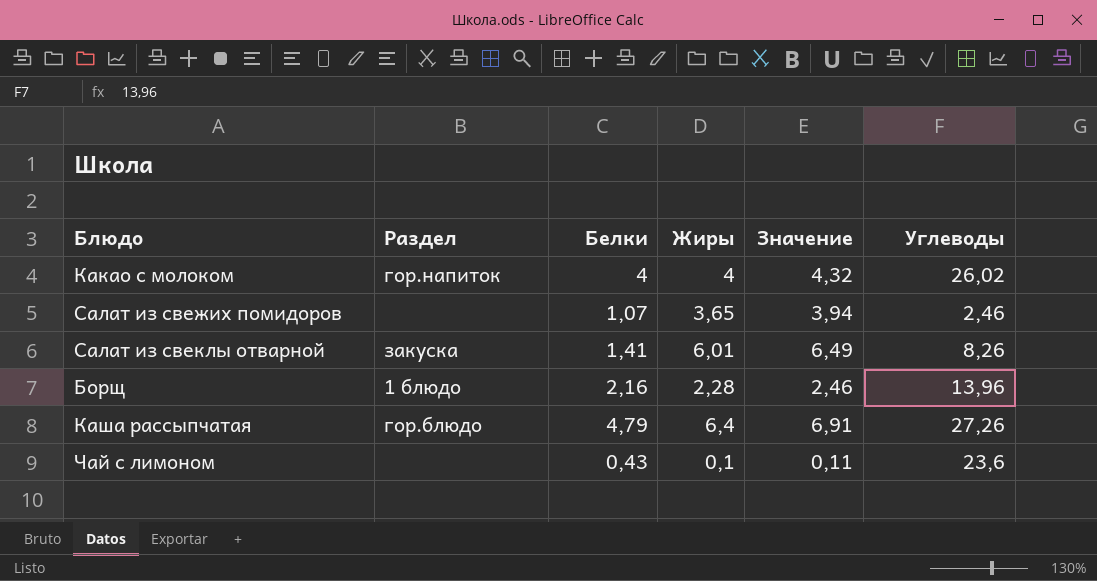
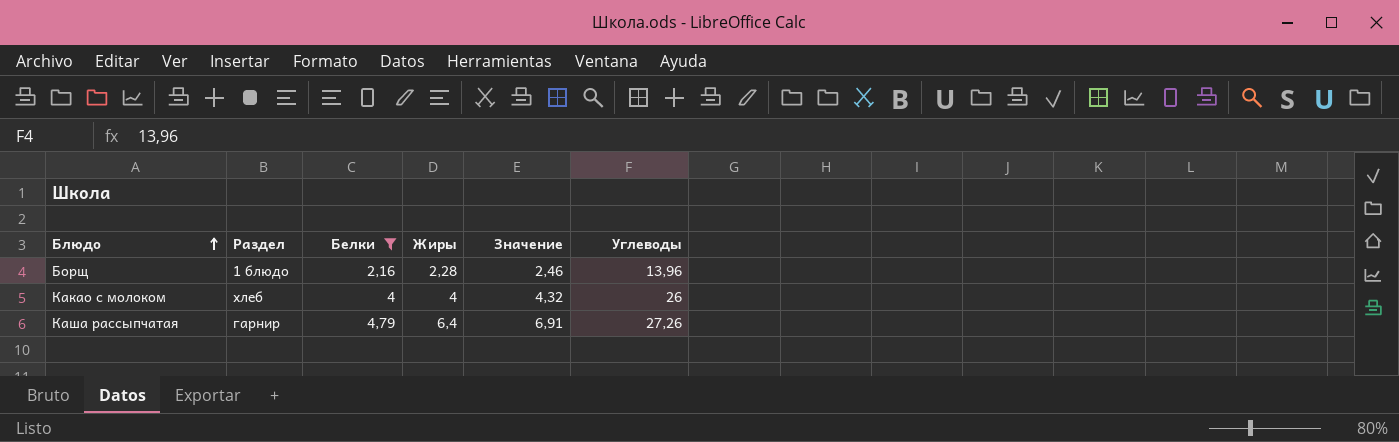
filter: none -> Белки >= 2,16
row order: none -> Блюдо ascending
Какао с молоком | Раздел: гор.напиток -> хлеб
Какао с молоком | Углеводы: 26,02 -> 26
Каша рассыпчатая | Раздел: гор.блюдо -> гарнир

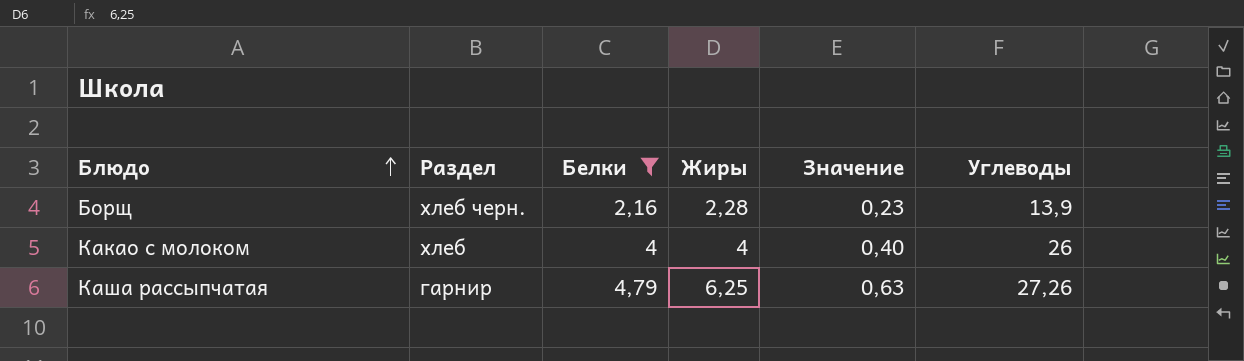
column Значение | formula: [Жиры] * 1,08 -> [Жиры] * 0,1
Борщ | Раздел: 1 блюдо -> хлеб черн.
Борщ | Углеводы: 13,96 -> 13,9
Каша рассыпчатая | Жиры: 6,4 -> 6,25

